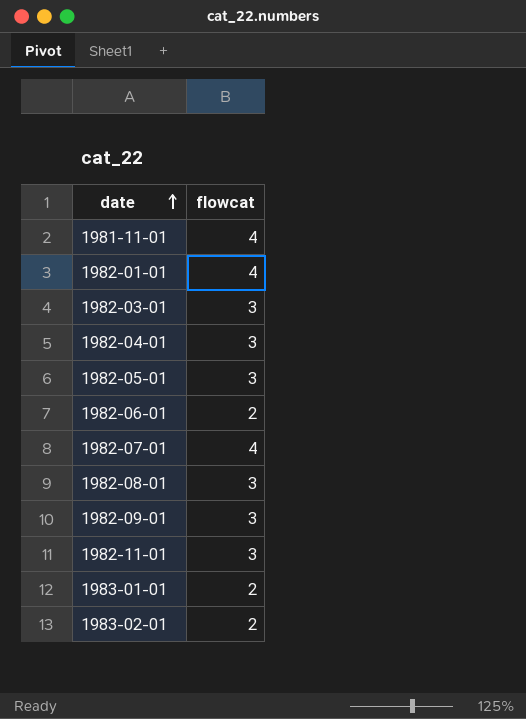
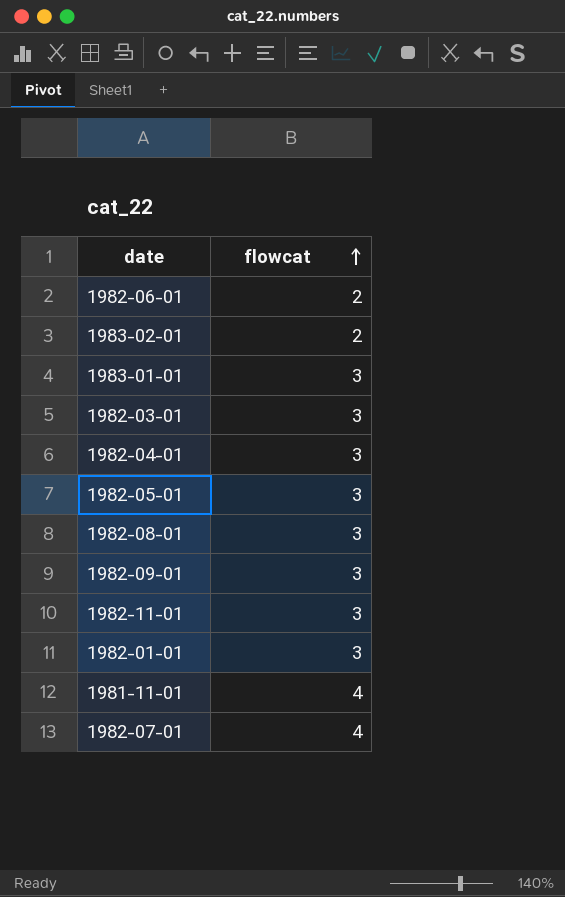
row order: date ascending -> flowcat ascending
1983-01-01 | flowcat: 2 -> 3
1982-01-01 | flowcat: 4 -> 3

